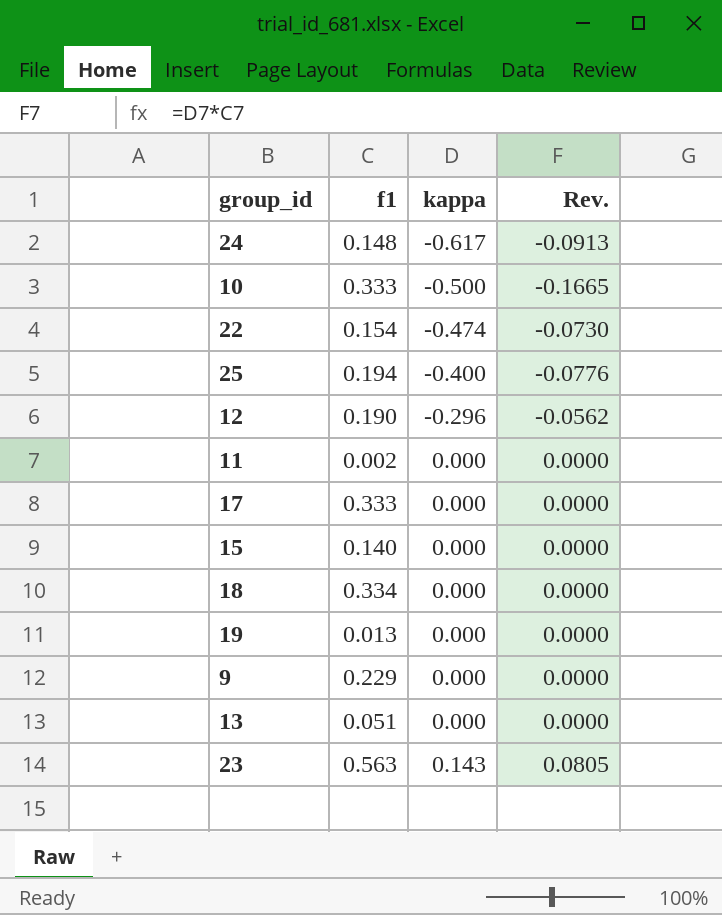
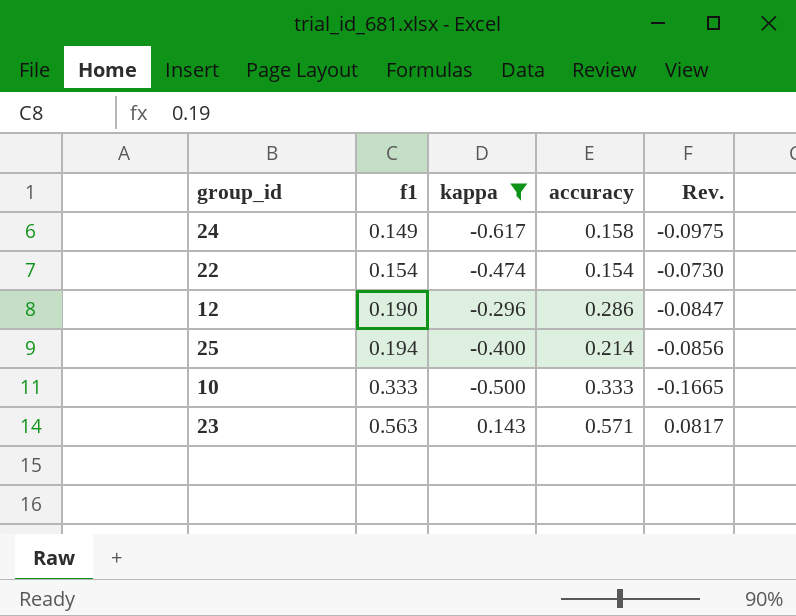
filter: none -> kappa != 0.000
row order: kappa ascending -> f1 ascending
column accuracy | position: none -> 4
column Rev. | formula: [f1] * [kappa] -> [kappa] * [accuracy]
24 | f1: 0.148 -> 0.149

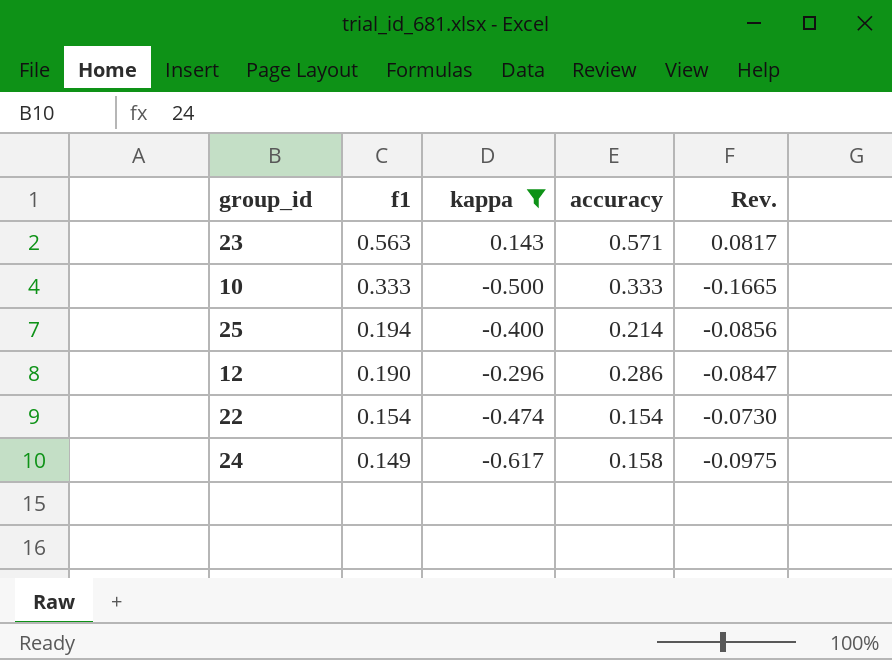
row order: f1 ascending -> f1 descending

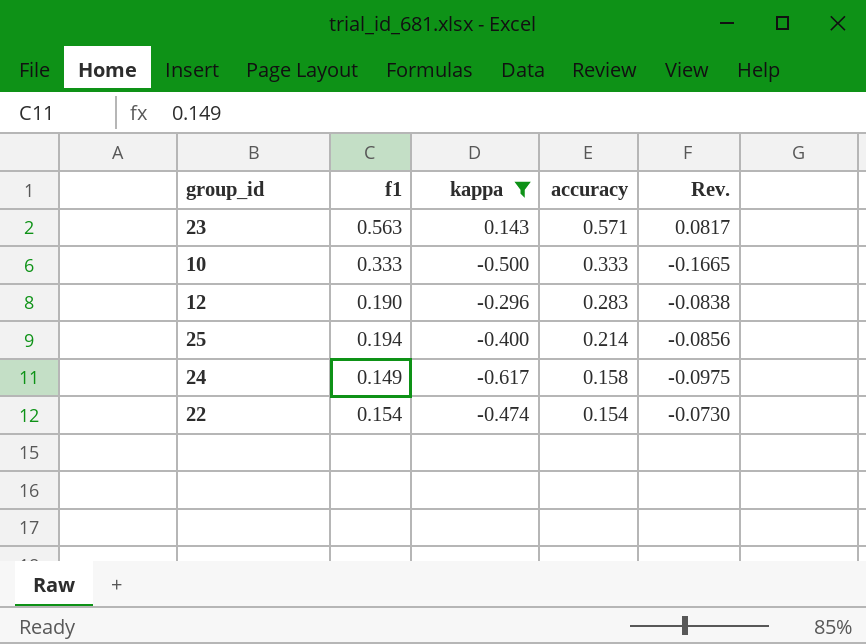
row order: f1 descending -> accuracy descending
12 | accuracy: 0.286 -> 0.283
12 | Rev.: -0.0847 -> -0.0838

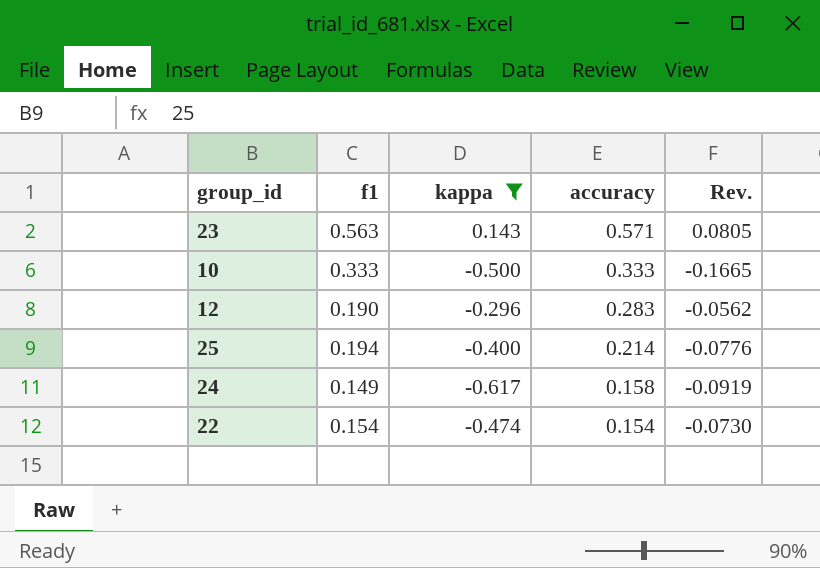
column Rev. | formula: [kappa] * [accuracy] -> [f1] * [kappa]

